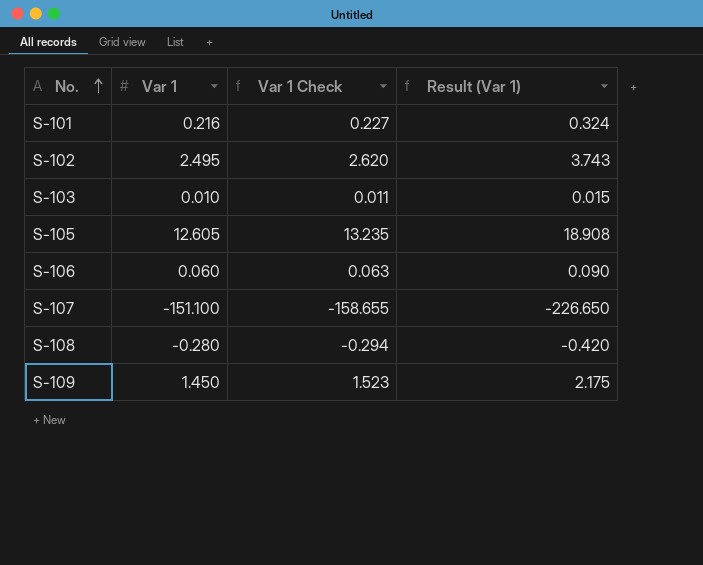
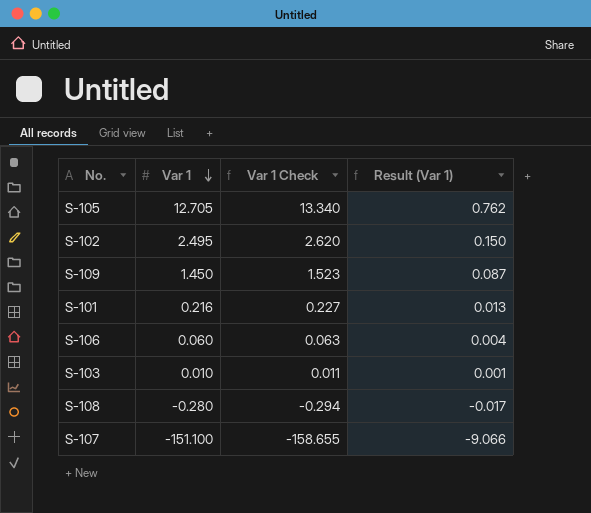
row order: No. ascending -> Var 1 descending
column Result (Var 1) | formula: [Var 1] * 1.5 -> [Var 1] * 0.06
S-105 | Var 1: 12.605 -> 12.705
S-105 | Var 1 Check: 13.235 -> 13.340

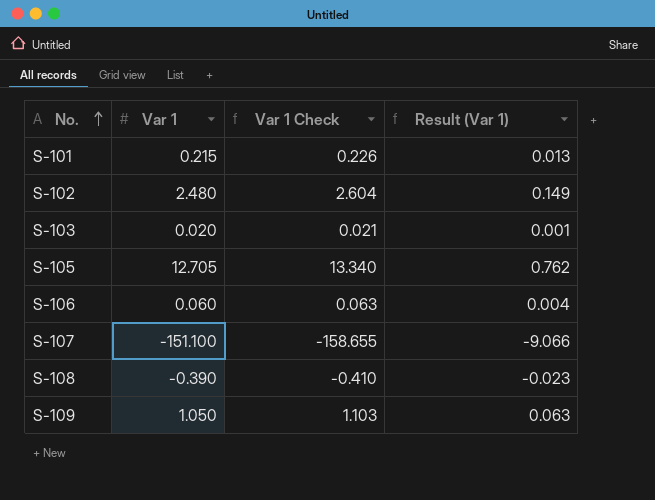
row order: Var 1 descending -> No. ascending
S-101 | Var 1: 0.216 -> 0.215
S-101 | Var 1 Check: 0.227 -> 0.226
S-102 | Var 1: 2.495 -> 2.480
S-102 | Var 1 Check: 2.620 -> 2.604
S-102 | Result (Var 1): 0.150 -> 0.149
S-103 | Var 1: 0.010 -> 0.020
S-103 | Var 1 Check: 0.011 -> 0.021
S-108 | Var 1: -0.280 -> -0.390
S-108 | Var 1 Check: -0.294 -> -0.410
S-108 | Result (Var 1): -0.017 -> -0.023
S-109 | Var 1: 1.450 -> 1.050
S-109 | Var 1 Check: 1.523 -> 1.103
S-109 | Result (Var 1): 0.087 -> 0.063

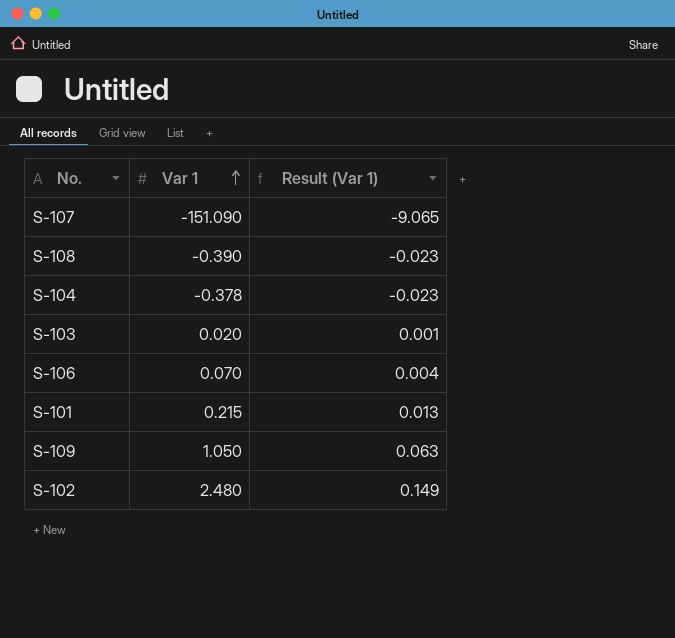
row order: No. ascending -> Var 1 ascending
column Var 1 Check | formula: [Var 1] * 1.05 -> none
row S-105: 12.705 | 13.340 | 0.762 -> none
S-107 | Var 1: -151.100 -> -151.090
S-107 | Result (Var 1): -9.066 -> -9.065
row S-104: none -> -0.378 | -0.023
S-106 | Var 1: 0.060 -> 0.070

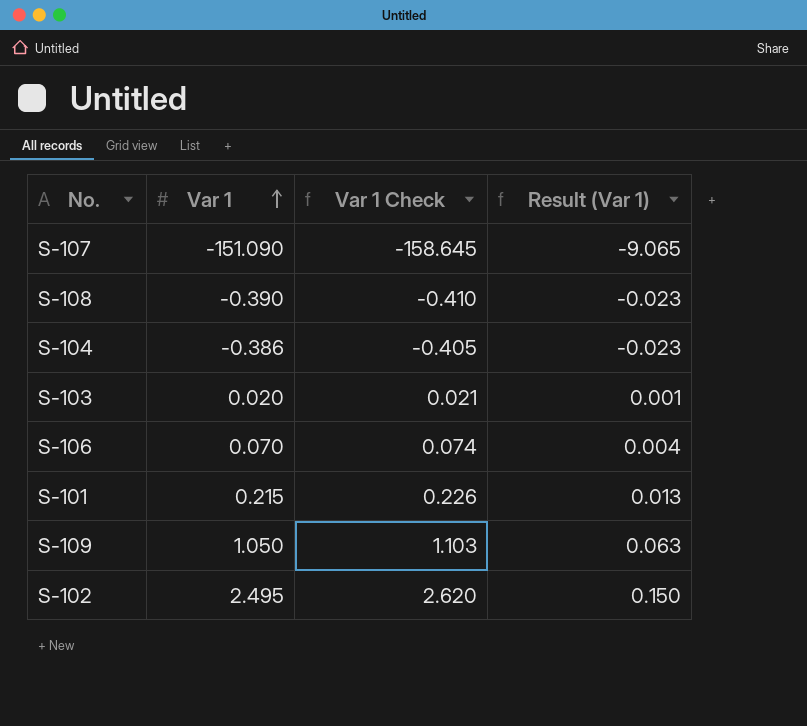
column Var 1 Check | formula: none -> [Var 1] * 1.05
S-104 | Var 1: -0.378 -> -0.386
S-102 | Var 1: 2.480 -> 2.495
S-102 | Result (Var 1): 0.149 -> 0.150

